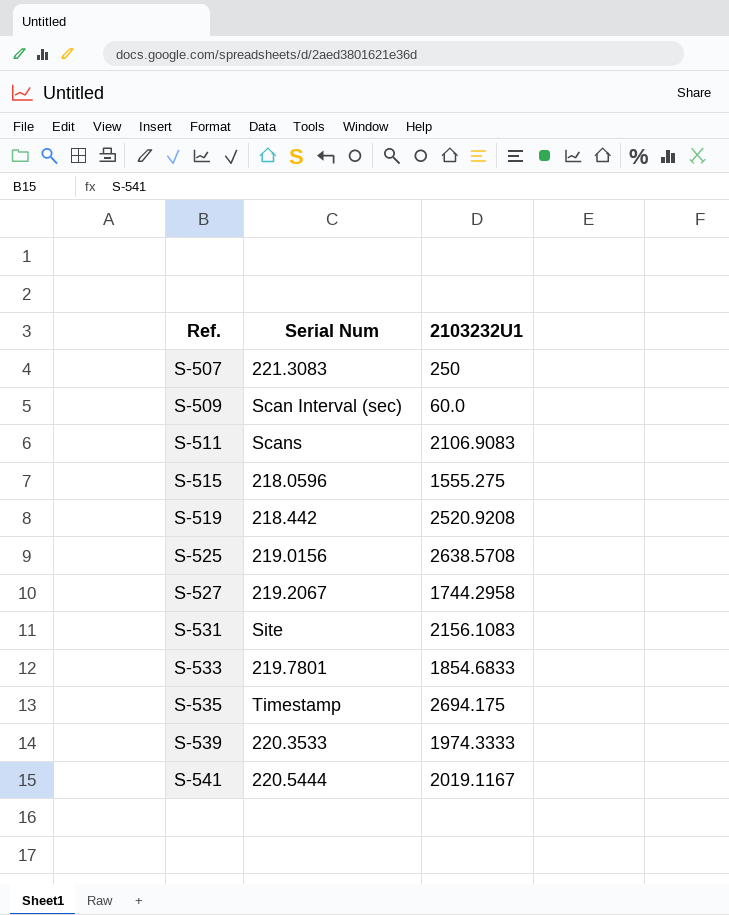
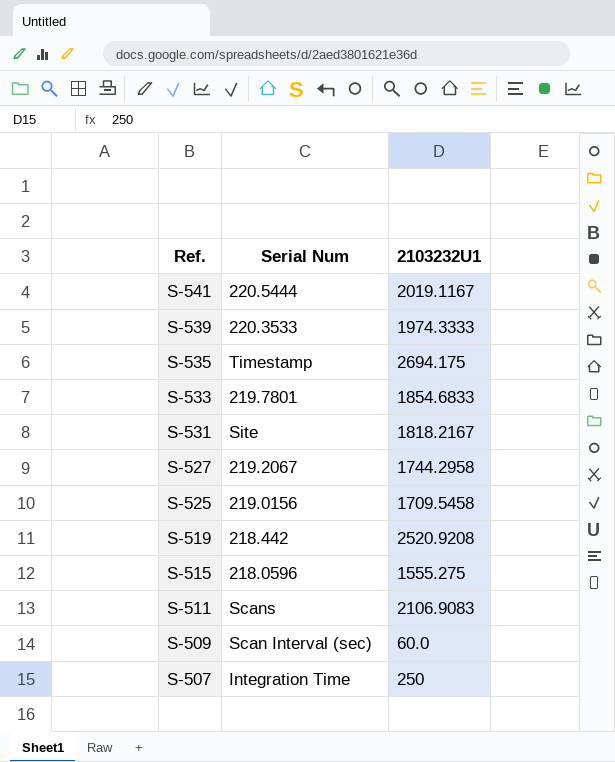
row order: Ref. ascending -> Ref. descending
S-531 | 2103232U1: 2156.1083 -> 1818.2167
S-525 | 2103232U1: 2638.5708 -> 1709.5458
S-507 | Serial Num: 221.3083 -> Integration Time

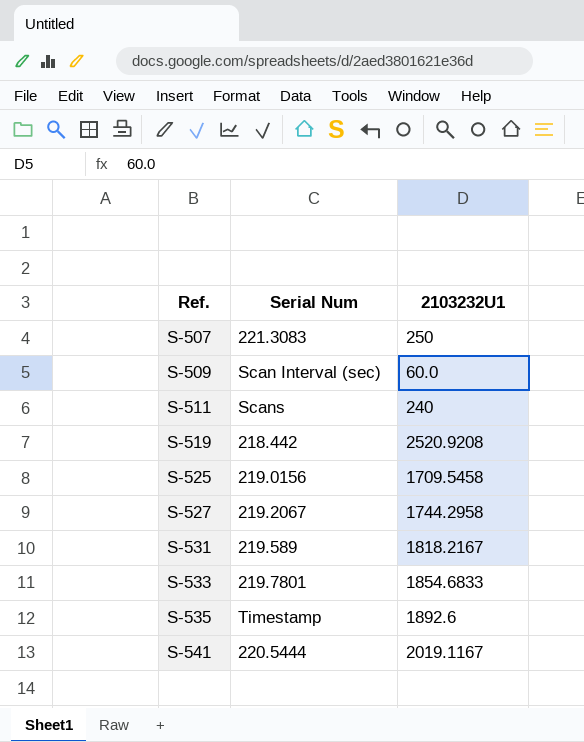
row order: Ref. descending -> Ref. ascending
row S-539: 220.3533 | 1974.3333 -> none
row S-515: 218.0596 | 1555.275 -> none
S-507 | Serial Num: Integration Time -> 221.3083
S-511 | 2103232U1: 2106.9083 -> 240
S-531 | Serial Num: Site -> 219.589
S-535 | 2103232U1: 2694.175 -> 1892.6

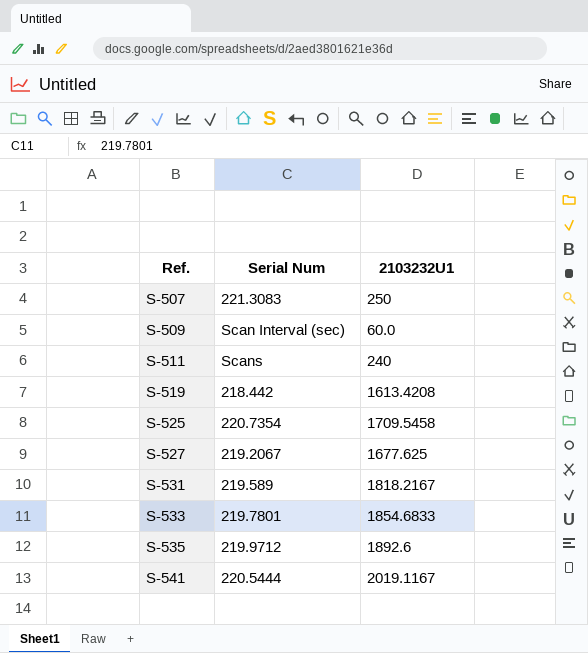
S-519 | 2103232U1: 2520.9208 -> 1613.4208
S-525 | Serial Num: 219.0156 -> 220.7354
S-527 | 2103232U1: 1744.2958 -> 1677.625
S-535 | Serial Num: Timestamp -> 219.9712

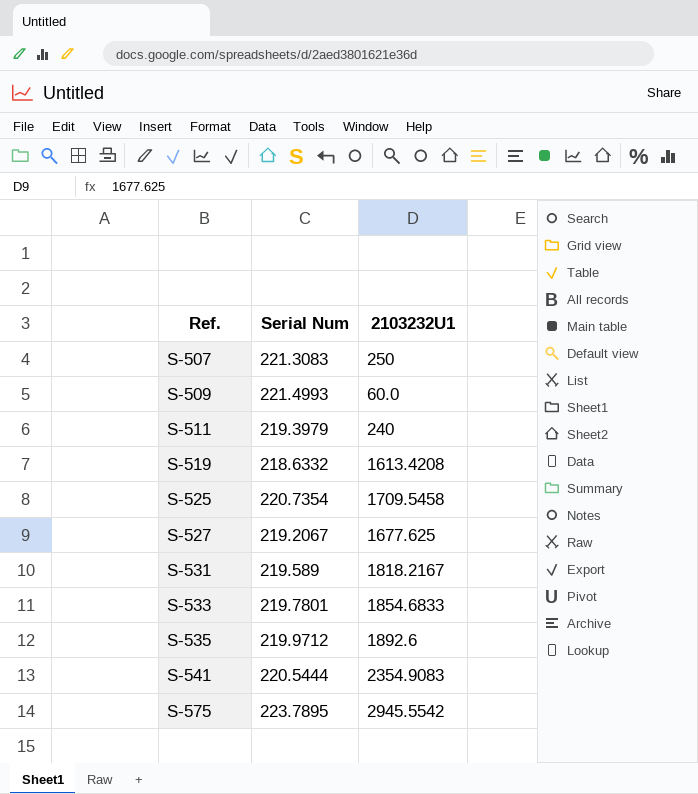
S-509 | Serial Num: Scan Interval (sec) -> 221.4993
S-511 | Serial Num: Scans -> 219.3979
S-519 | Serial Num: 218.442 -> 218.6332
S-541 | 2103232U1: 2019.1167 -> 2354.9083
row S-575: none -> 223.7895 | 2945.5542

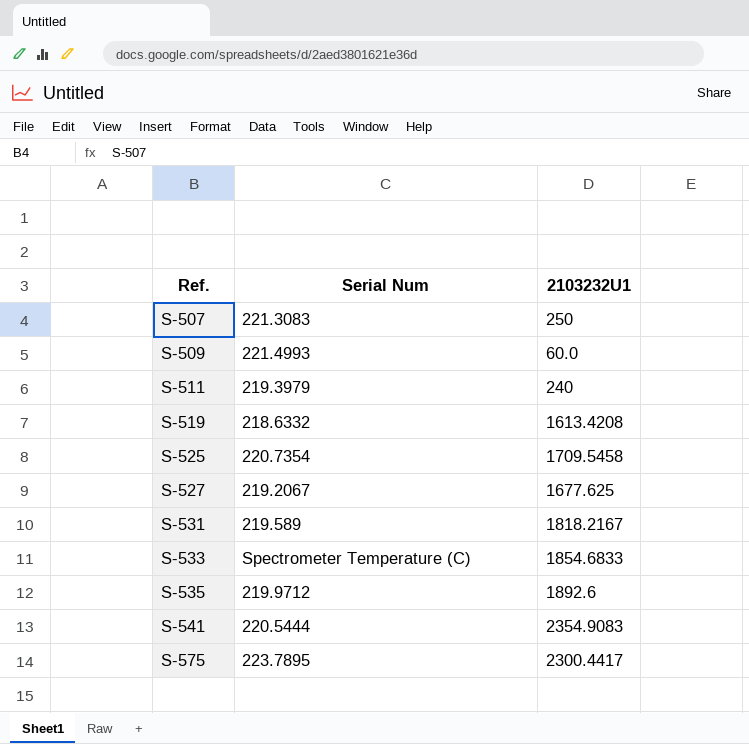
S-533 | Serial Num: 219.7801 -> Spectrometer Temperature (C)
S-575 | 2103232U1: 2945.5542 -> 2300.4417

